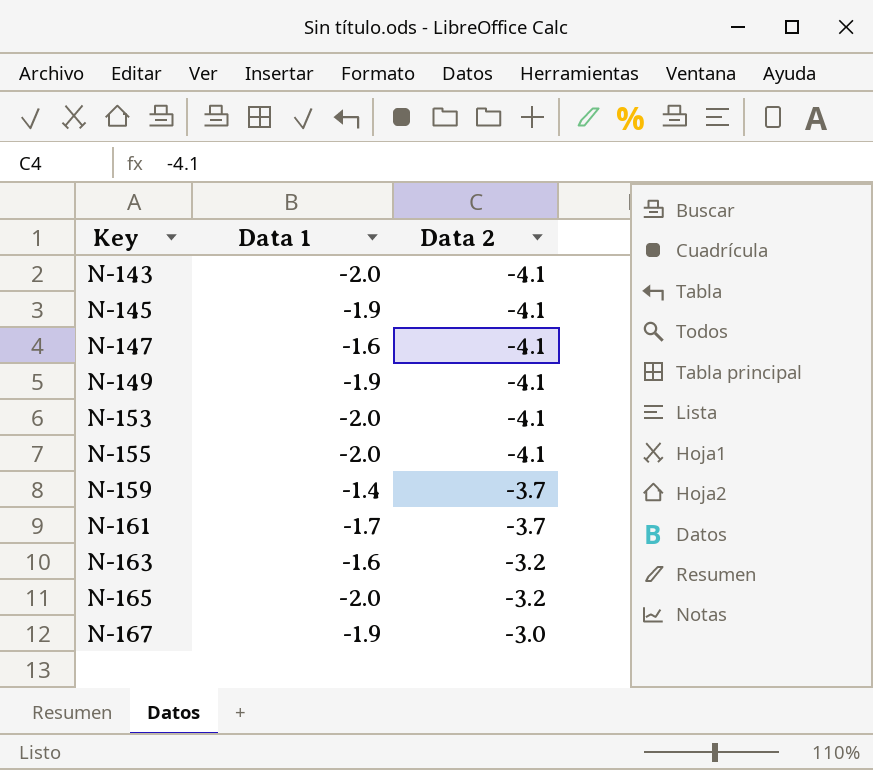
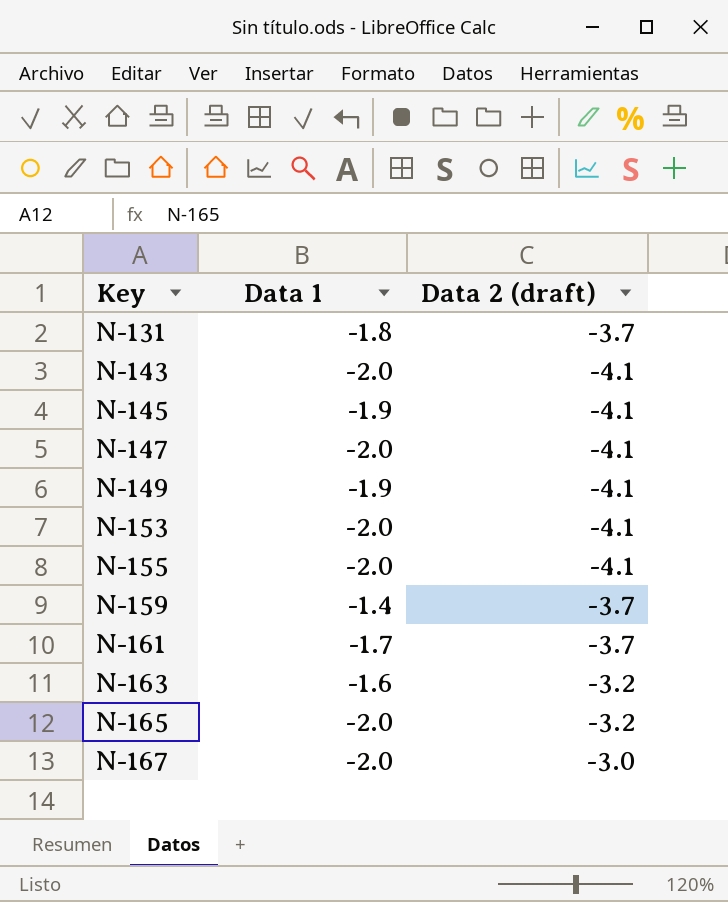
column name: Data 2 -> Data 2 (draft)
row N-131: none -> -1.8 | -3.7
N-147 | Data 1: -1.6 -> -2.0
N-167 | Data 1: -1.9 -> -2.0

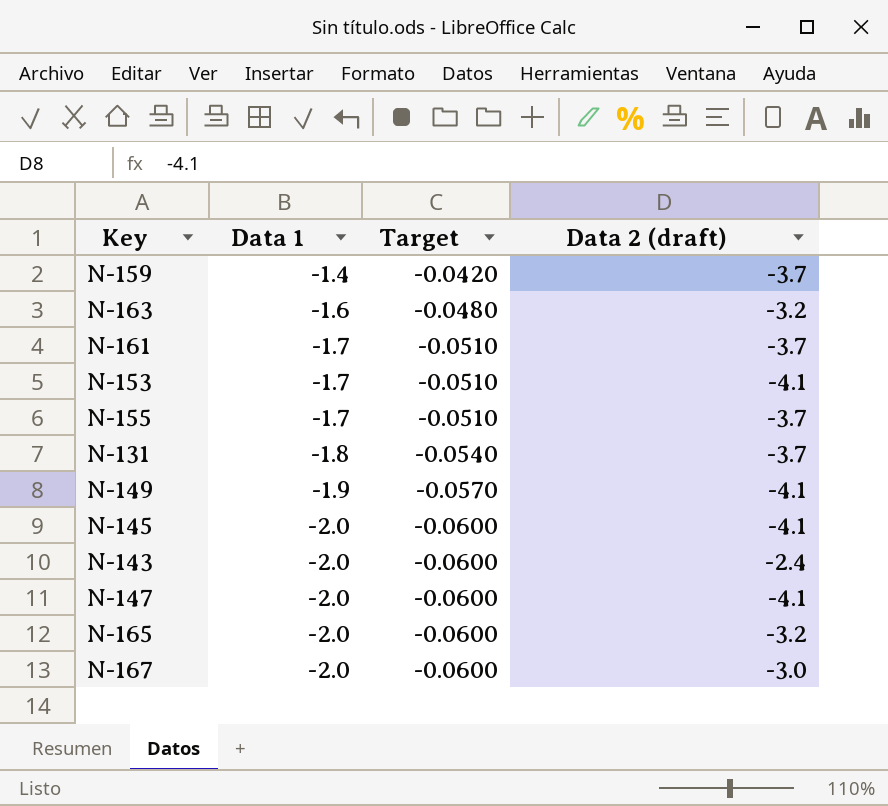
row order: Key ascending -> Data 1 descending
column Target | formula: none -> [Data 1] * 0.03
N-153 | Data 1: -2.0 -> -1.7
N-155 | Data 1: -2.0 -> -1.7
N-155 | Data 2 (draft): -4.1 -> -3.7
N-145 | Data 1: -1.9 -> -2.0
N-143 | Data 2 (draft): -4.1 -> -2.4

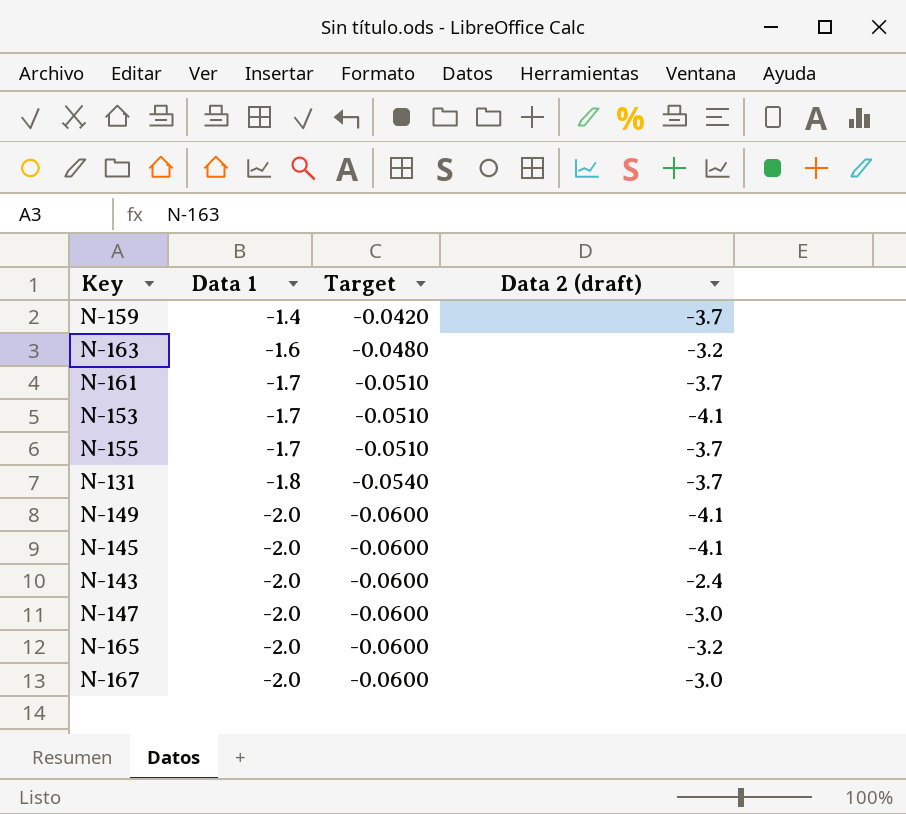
N-149 | Data 1: -1.9 -> -2.0
N-149 | Target: -0.0570 -> -0.0600
N-147 | Data 2 (draft): -4.1 -> -3.0

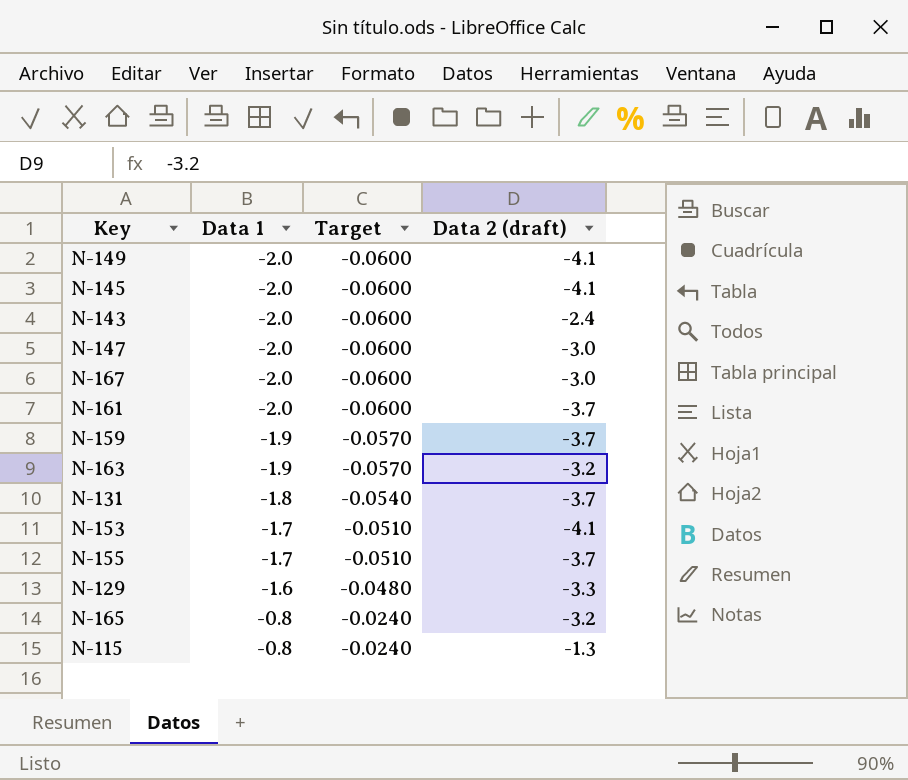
row order: Data 1 descending -> Data 1 ascending
N-161 | Data 1: -1.7 -> -2.0
N-161 | Target: -0.0510 -> -0.0600
N-159 | Data 1: -1.4 -> -1.9
N-159 | Target: -0.0420 -> -0.0570
N-163 | Data 1: -1.6 -> -1.9
N-163 | Target: -0.0480 -> -0.0570
row N-129: none -> -1.6 | -0.0480 | -3.3
N-165 | Data 1: -2.0 -> -0.8
N-165 | Target: -0.0600 -> -0.0240
row N-115: none -> -0.8 | -0.0240 | -1.3

